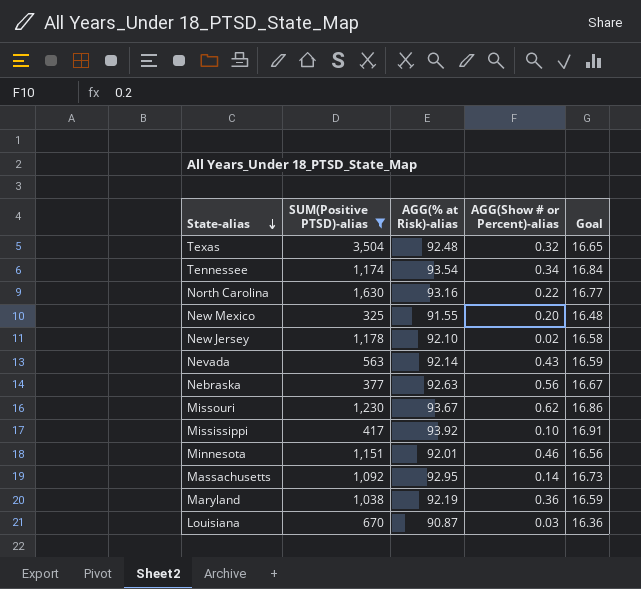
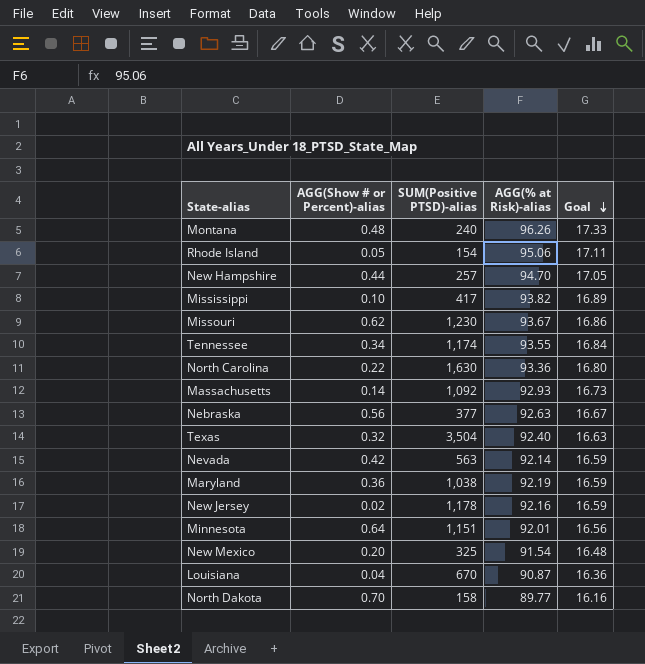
filter: SUM(Positive PTSD)-alias >= 325 -> none
row order: State-alias descending -> Goal descending
column AGG(Show # or Percent)-alias | position: 4 -> 2
Mississippi | AGG(% at Risk)-alias: 93.92 -> 93.82
Mississippi | Goal: 16.91 -> 16.89
Tennessee | AGG(% at Risk)-alias: 93.54 -> 93.55
North Carolina | AGG(% at Risk)-alias: 93.16 -> 93.36
North Carolina | Goal: 16.77 -> 16.80
Massachusetts | AGG(% at Risk)-alias: 92.95 -> 92.93
Texas | AGG(% at Risk)-alias: 92.48 -> 92.40
Texas | Goal: 16.65 -> 16.63
Nevada | AGG(Show # or Percent)-alias: 0.43 -> 0.42
New Jersey | AGG(% at Risk)-alias: 92.10 -> 92.16
New Jersey | Goal: 16.58 -> 16.59
Minnesota | AGG(Show # or Percent)-alias: 0.46 -> 0.64
New Mexico | AGG(% at Risk)-alias: 91.55 -> 91.54
Louisiana | AGG(Show # or Percent)-alias: 0.03 -> 0.04

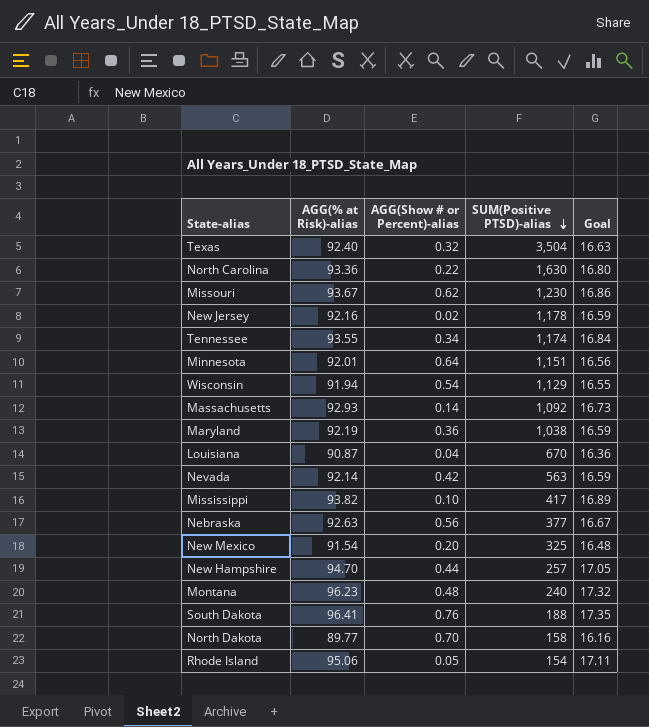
row order: Goal descending -> SUM(Positive PTSD)-alias descending
column AGG(% at Risk)-alias | position: 4 -> 2
row Wisconsin: none -> 91.94 | 0.54 | 1,129 | 16.55
Montana | AGG(% at Risk)-alias: 96.26 -> 96.23
Montana | Goal: 17.33 -> 17.32
row South Dakota: none -> 96.41 | 0.76 | 188 | 17.35

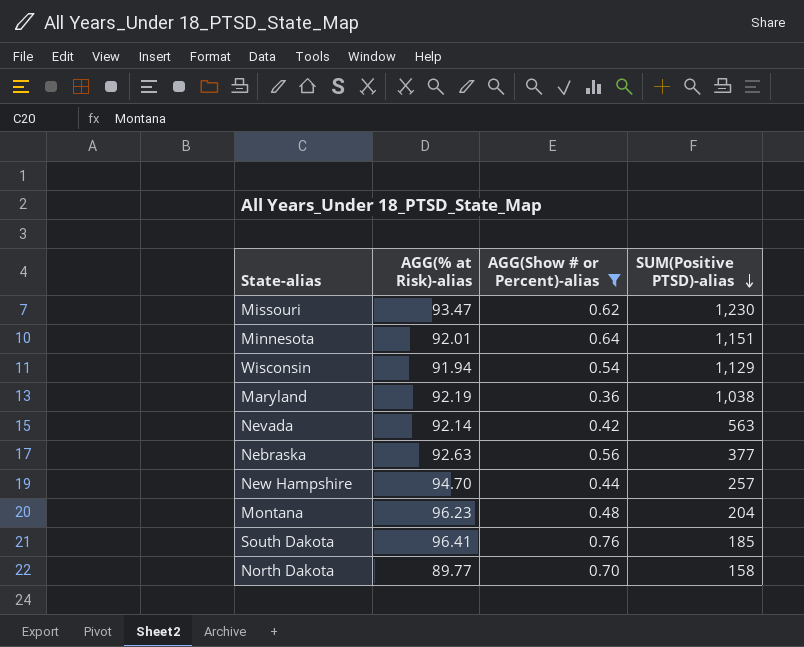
filter: none -> AGG(Show # or Percent)-alias >= 0.36
column Goal | formula: [AGG(% at Risk)-alias] * 0.18 -> none
Missouri | AGG(% at Risk)-alias: 93.67 -> 93.47
Montana | SUM(Positive PTSD)-alias: 240 -> 204
South Dakota | SUM(Positive PTSD)-alias: 188 -> 185

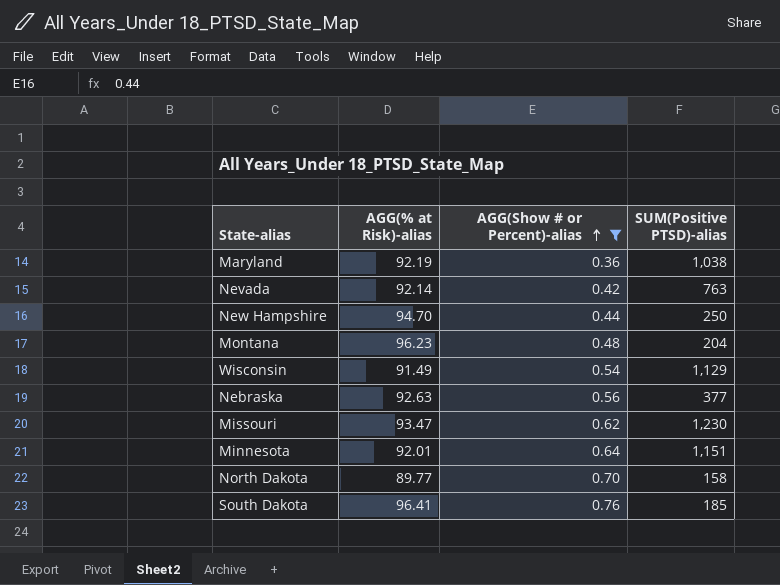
row order: SUM(Positive PTSD)-alias descending -> AGG(Show # or Percent)-alias ascending
Nevada | SUM(Positive PTSD)-alias: 563 -> 763
New Hampshire | SUM(Positive PTSD)-alias: 257 -> 250
Wisconsin | AGG(% at Risk)-alias: 91.94 -> 91.49

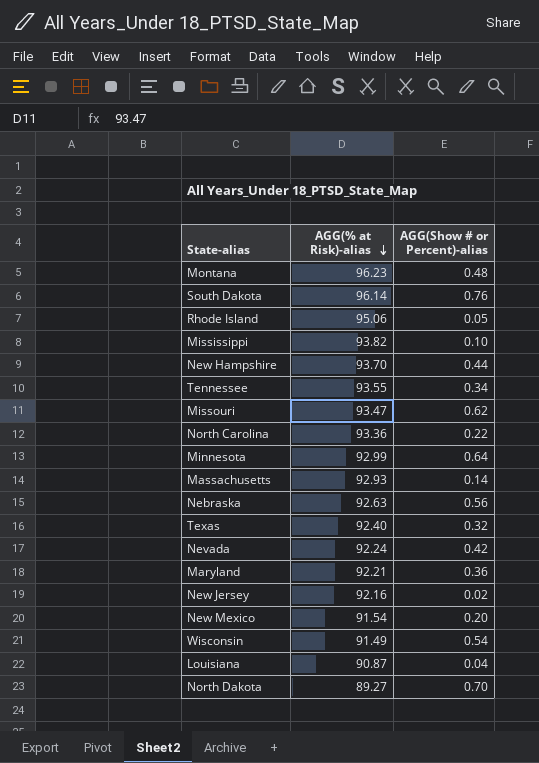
filter: AGG(Show # or Percent)-alias >= 0.36 -> none
row order: AGG(Show # or Percent)-alias ascending -> AGG(% at Risk)-alias descending
column SUM(Positive PTSD)-alias | position: 4 -> none
South Dakota | AGG(% at Risk)-alias: 96.41 -> 96.14
New Hampshire | AGG(% at Risk)-alias: 94.70 -> 93.70
Minnesota | AGG(% at Risk)-alias: 92.01 -> 92.99
Nevada | AGG(% at Risk)-alias: 92.14 -> 92.24
Maryland | AGG(% at Risk)-alias: 92.19 -> 92.21
North Dakota | AGG(% at Risk)-alias: 89.77 -> 89.27

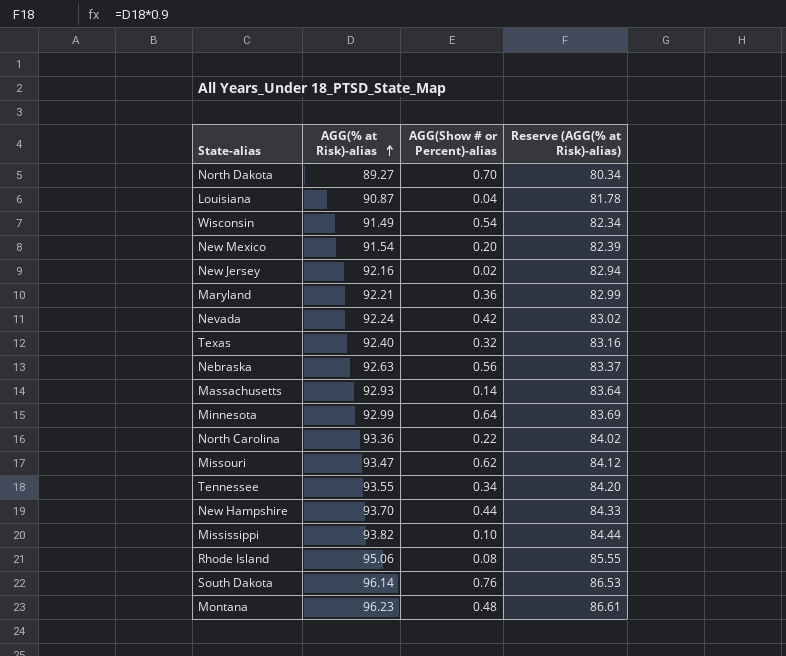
row order: AGG(% at Risk)-alias descending -> AGG(% at Risk)-alias ascending
column Reserve (AGG(% at Risk)-alias) | formula: none -> [AGG(% at Risk)-alias] * 0.9
Rhode Island | AGG(Show # or Percent)-alias: 0.05 -> 0.08

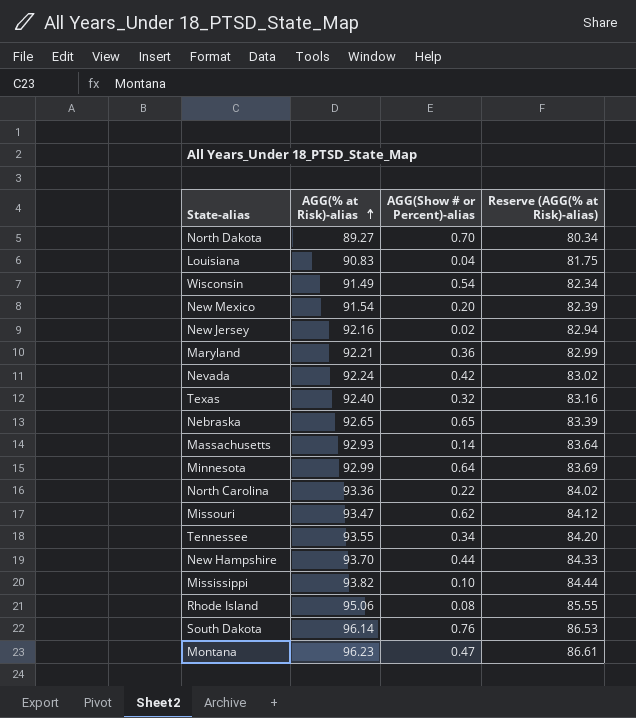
Louisiana | AGG(% at Risk)-alias: 90.87 -> 90.83
Louisiana | Reserve (AGG(% at Risk)-alias): 81.78 -> 81.75
Nebraska | AGG(% at Risk)-alias: 92.63 -> 92.65
Nebraska | AGG(Show # or Percent)-alias: 0.56 -> 0.65
Nebraska | Reserve (AGG(% at Risk)-alias): 83.37 -> 83.39
Montana | AGG(Show # or Percent)-alias: 0.48 -> 0.47

